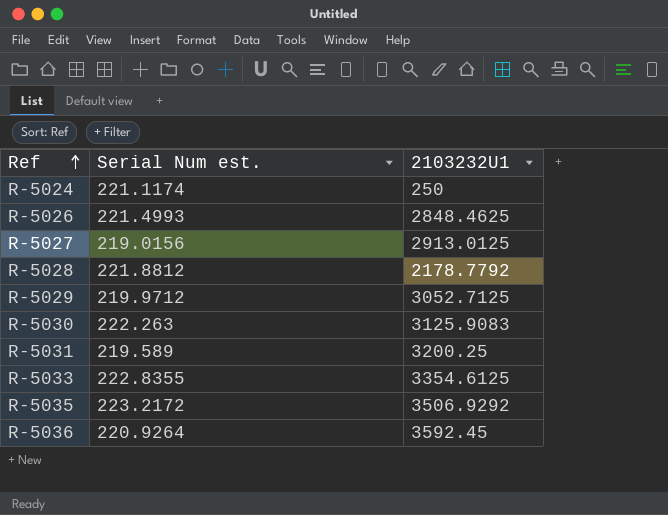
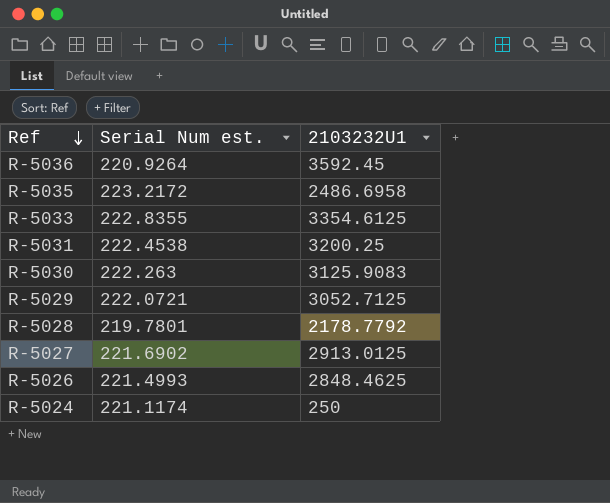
row order: Ref ascending -> Ref descending
R-5035 | 2103232U1: 3506.9292 -> 2486.6958
R-5031 | Serial Num est.: 219.589 -> 222.4538
R-5029 | Serial Num est.: 219.9712 -> 222.0721
R-5028 | Serial Num est.: 221.8812 -> 219.7801
R-5027 | Serial Num est.: 219.0156 -> 221.6902

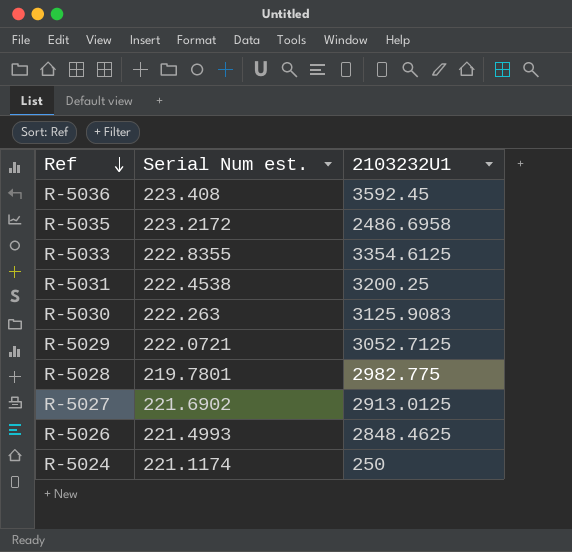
R-5036 | Serial Num est.: 220.9264 -> 223.408
R-5028 | 2103232U1: 2178.7792 -> 2982.775

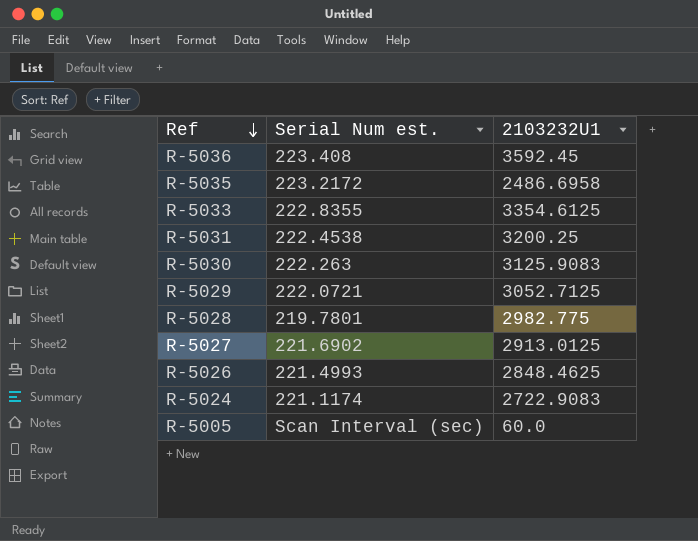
R-5024 | 2103232U1: 250 -> 2722.9083
row R-5005: none -> Scan Interval (sec) | 60.0

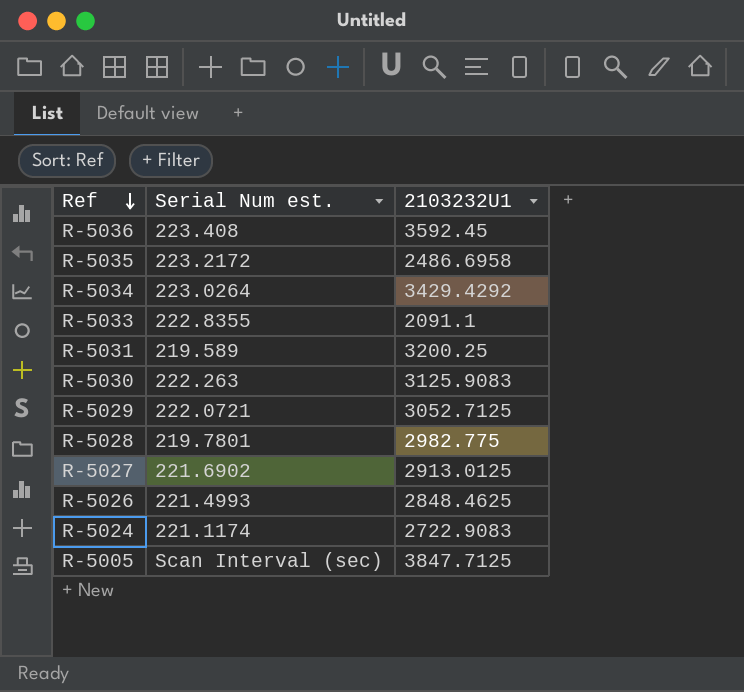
row R-5034: none -> 223.0264 | 3429.4292
R-5033 | 2103232U1: 3354.6125 -> 2091.1
R-5031 | Serial Num est.: 222.4538 -> 219.589
R-5005 | 2103232U1: 60.0 -> 3847.7125

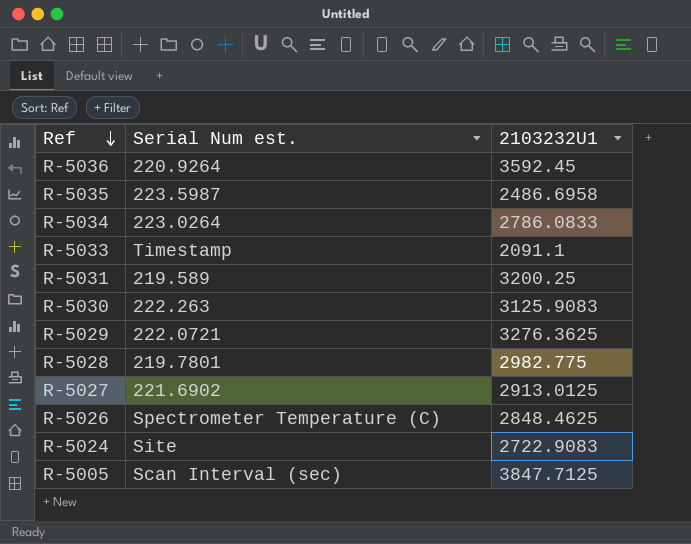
R-5036 | Serial Num est.: 223.408 -> 220.9264
R-5035 | Serial Num est.: 223.2172 -> 223.5987
R-5034 | 2103232U1: 3429.4292 -> 2786.0833
R-5033 | Serial Num est.: 222.8355 -> Timestamp
R-5029 | 2103232U1: 3052.7125 -> 3276.3625
R-5026 | Serial Num est.: 221.4993 -> Spectrometer Temperature (C)
R-5024 | Serial Num est.: 221.1174 -> Site

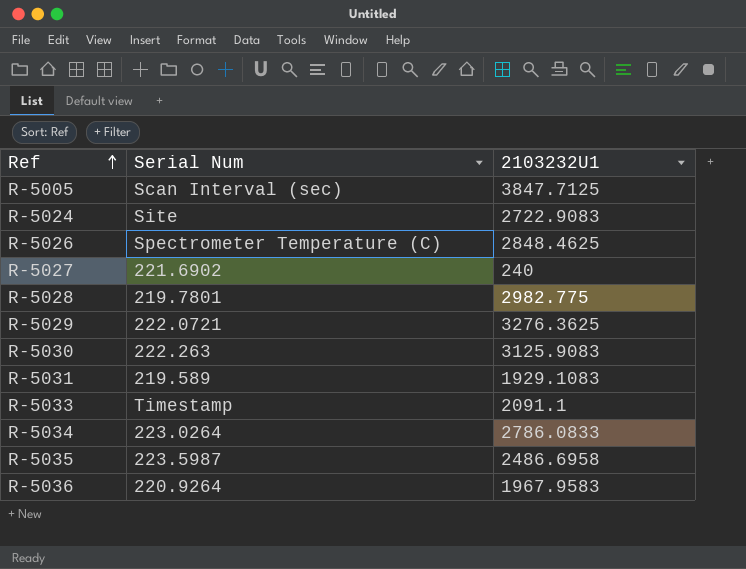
row order: Ref descending -> Ref ascending
column name: Serial Num est. -> Serial Num
R-5027 | 2103232U1: 2913.0125 -> 240
R-5031 | 2103232U1: 3200.25 -> 1929.1083
R-5036 | 2103232U1: 3592.45 -> 1967.9583

